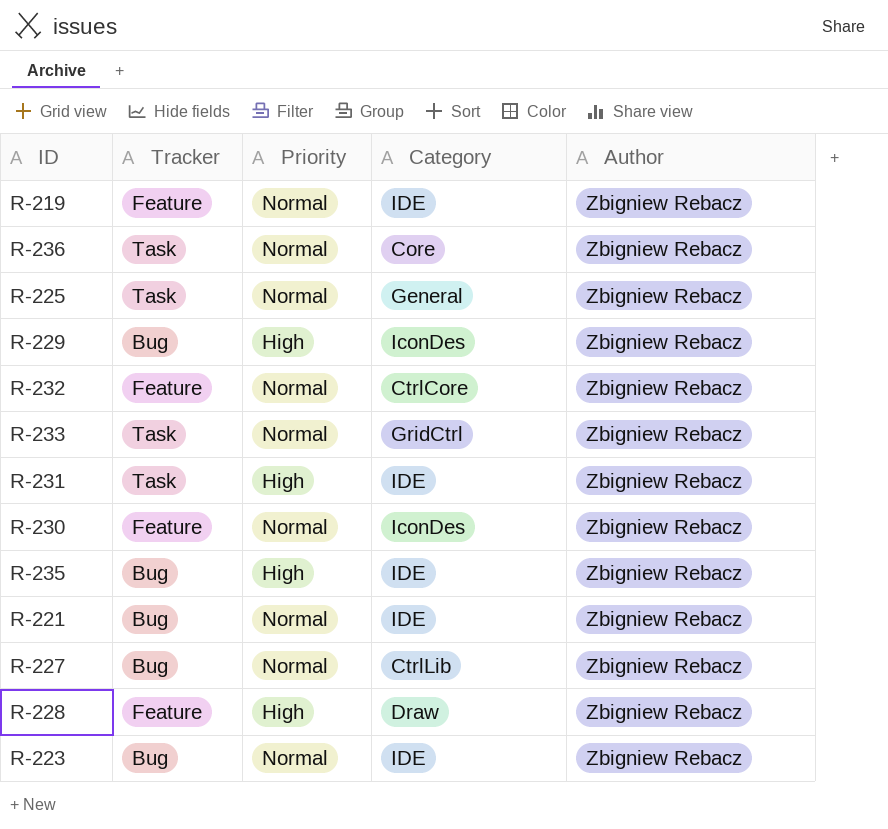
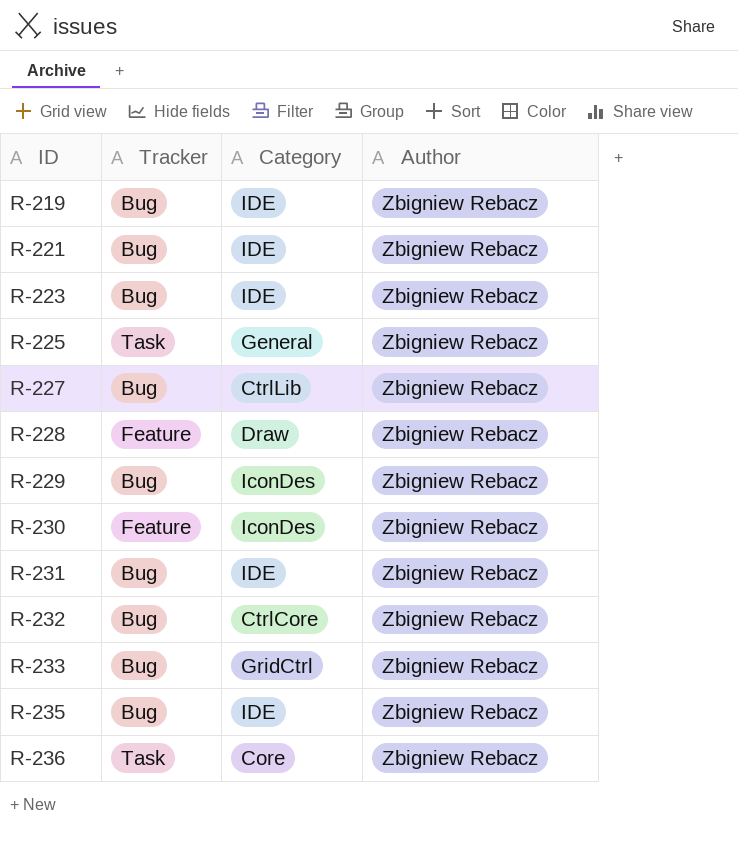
row order: none -> ID ascending
column Priority | position: 3 -> none
R-219 | Tracker: Feature -> Bug
R-231 | Tracker: Task -> Bug
R-232 | Tracker: Feature -> Bug
R-233 | Tracker: Task -> Bug

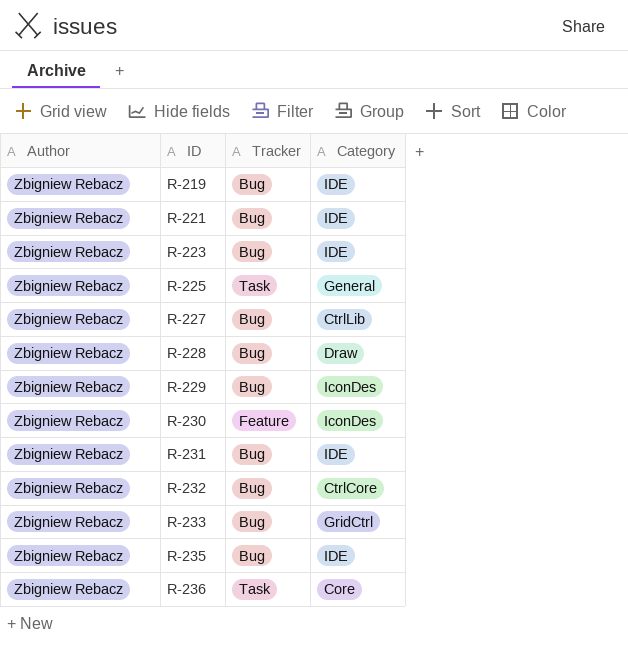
column Author | position: 4 -> 1
R-228 | Tracker: Feature -> Bug

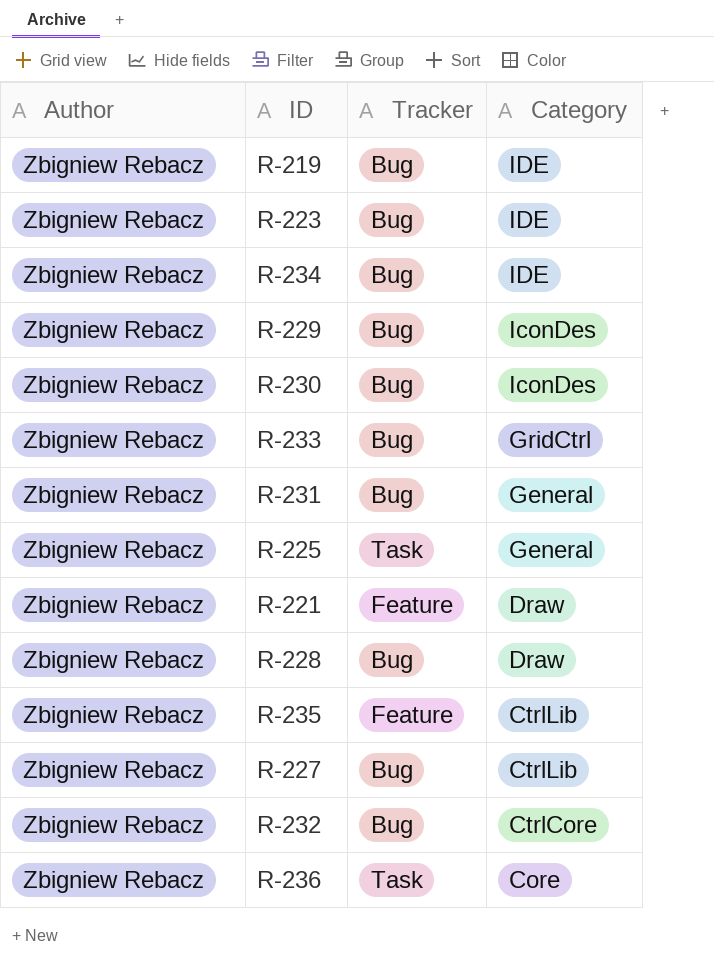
row order: ID ascending -> Category descending
row R-234: none -> Zbigniew Rebacz | Bug | IDE
R-230 | Tracker: Feature -> Bug
R-231 | Category: IDE -> General
R-221 | Tracker: Bug -> Feature
R-221 | Category: IDE -> Draw
R-235 | Tracker: Bug -> Feature
R-235 | Category: IDE -> CtrlLib

